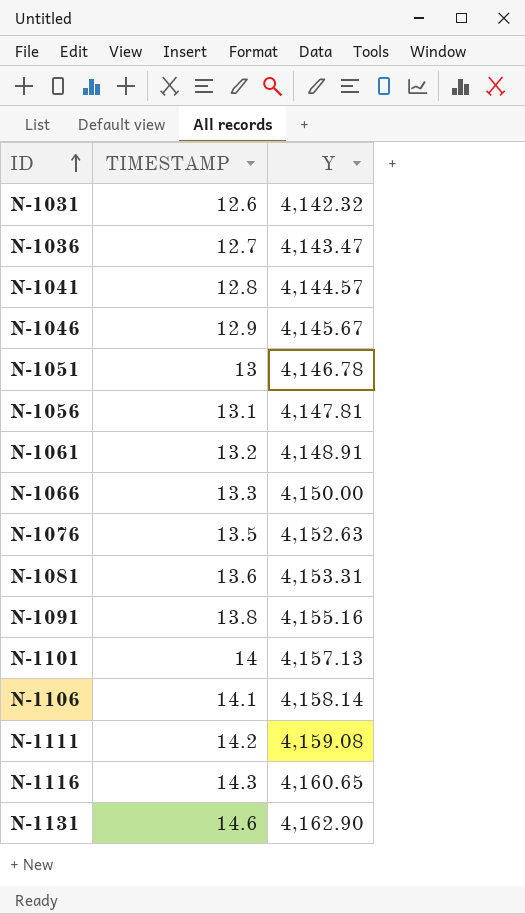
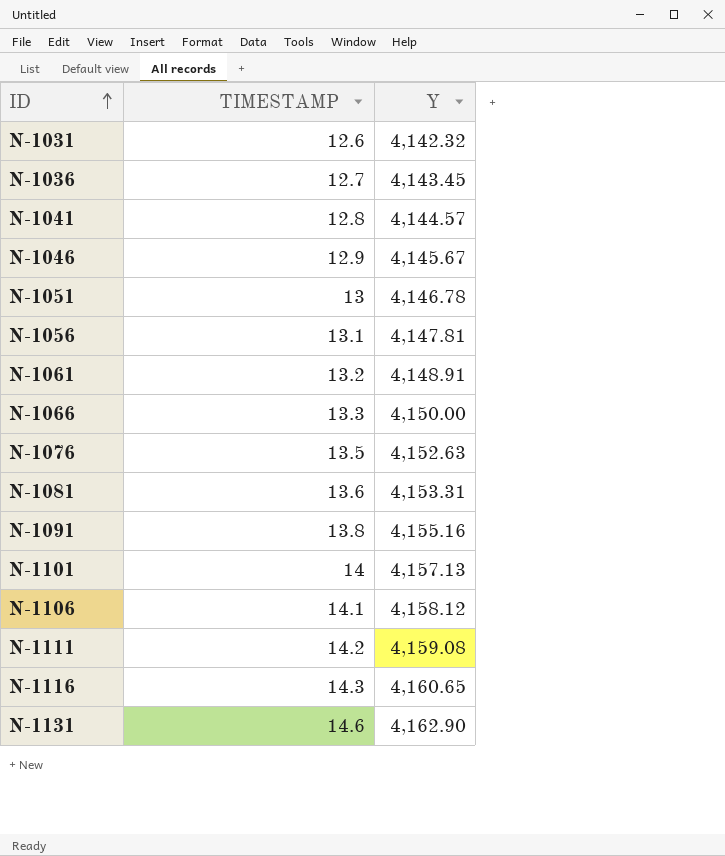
N-1036 | Y: 4,143.47 -> 4,143.45
N-1106 | Y: 4,158.14 -> 4,158.12

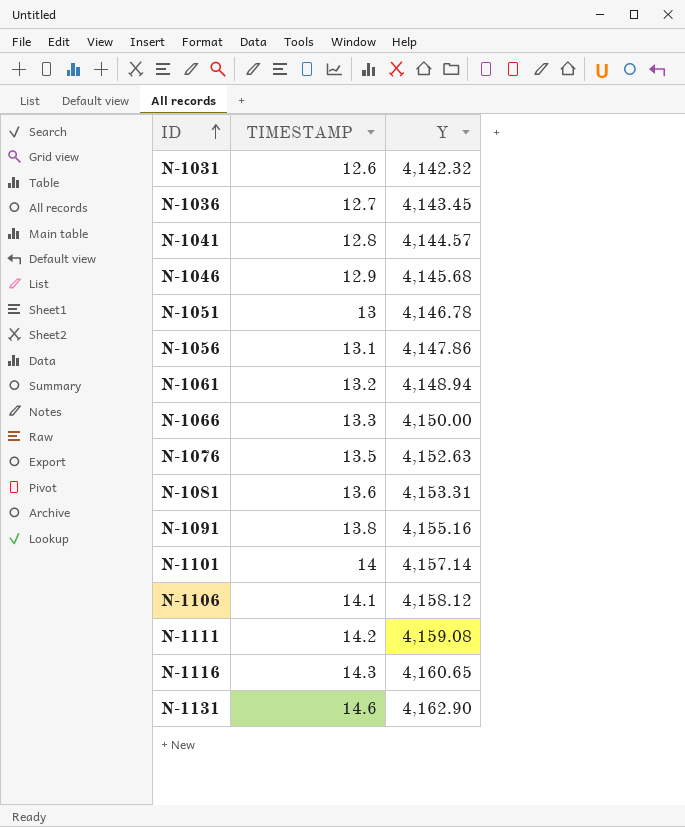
N-1046 | Y: 4,145.67 -> 4,145.68
N-1056 | Y: 4,147.81 -> 4,147.86
N-1061 | Y: 4,148.91 -> 4,148.94
N-1101 | Y: 4,157.13 -> 4,157.14

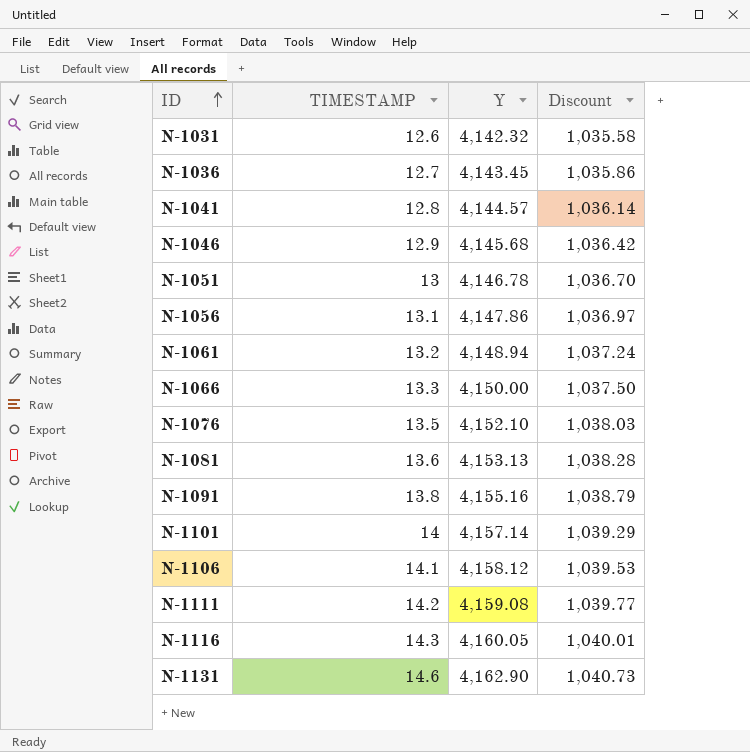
column Discount | formula: none -> [Y] * 0.25
N-1076 | Y: 4,152.63 -> 4,152.10
N-1081 | Y: 4,153.31 -> 4,153.13
N-1116 | Y: 4,160.65 -> 4,160.05

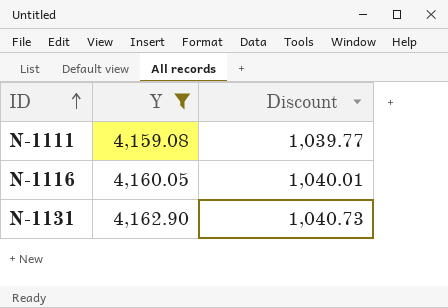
filter: none -> Y >= 4,159.08
column TIMESTAMP | position: 2 -> none

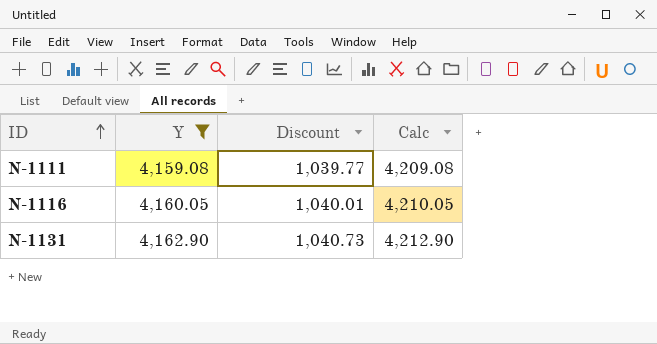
column Calc | formula: none -> [Y] + 50

